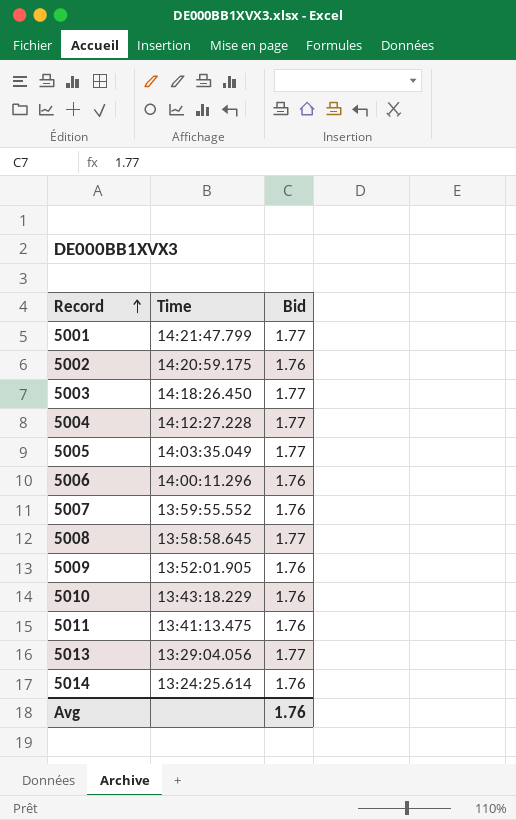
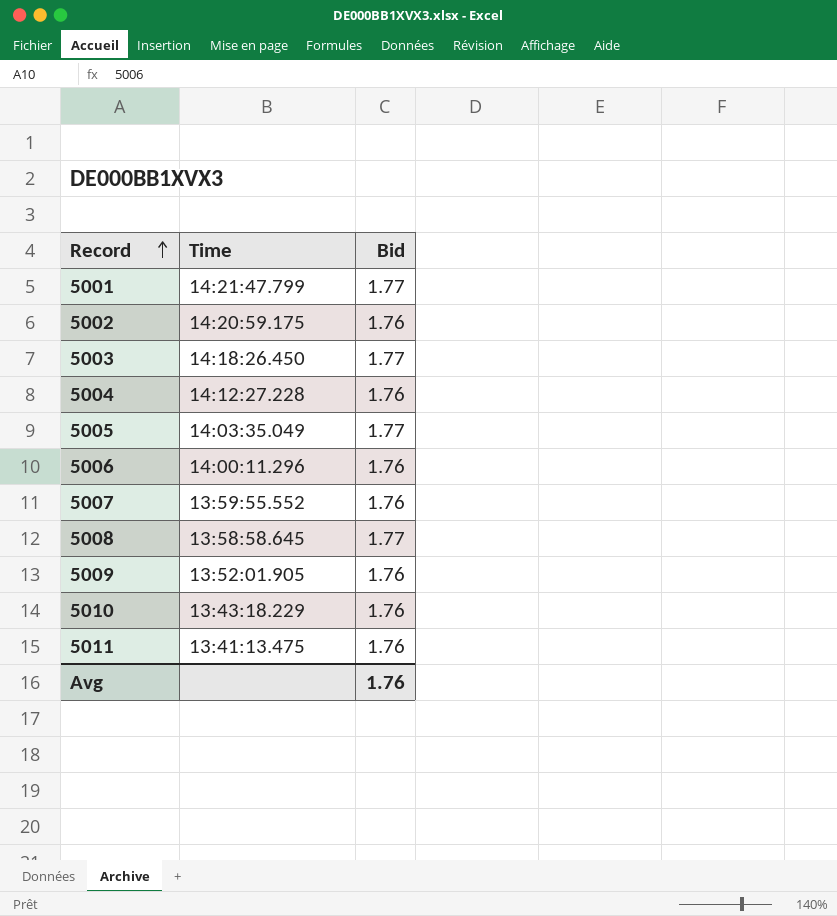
row 5013: 13:29:04.056 | 1.77 -> none
row 5014: 13:24:25.614 | 1.76 -> none
5004 | Bid: 1.77 -> 1.76

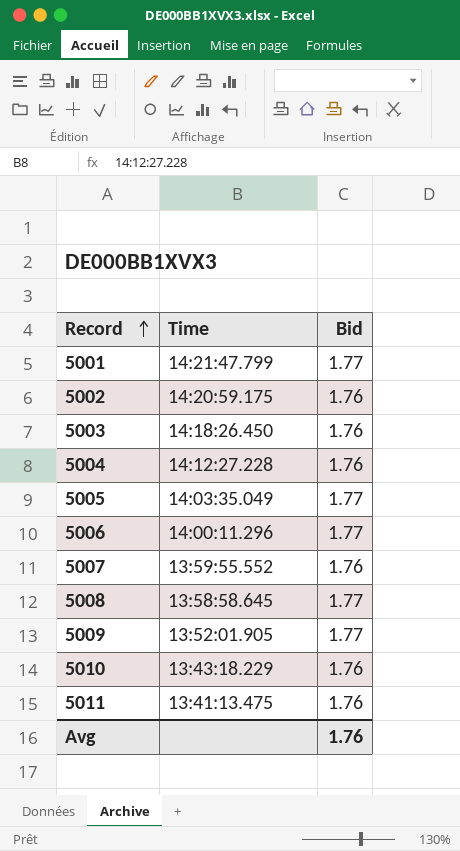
5003 | Bid: 1.77 -> 1.76
5006 | Bid: 1.76 -> 1.77
5009 | Bid: 1.76 -> 1.77

